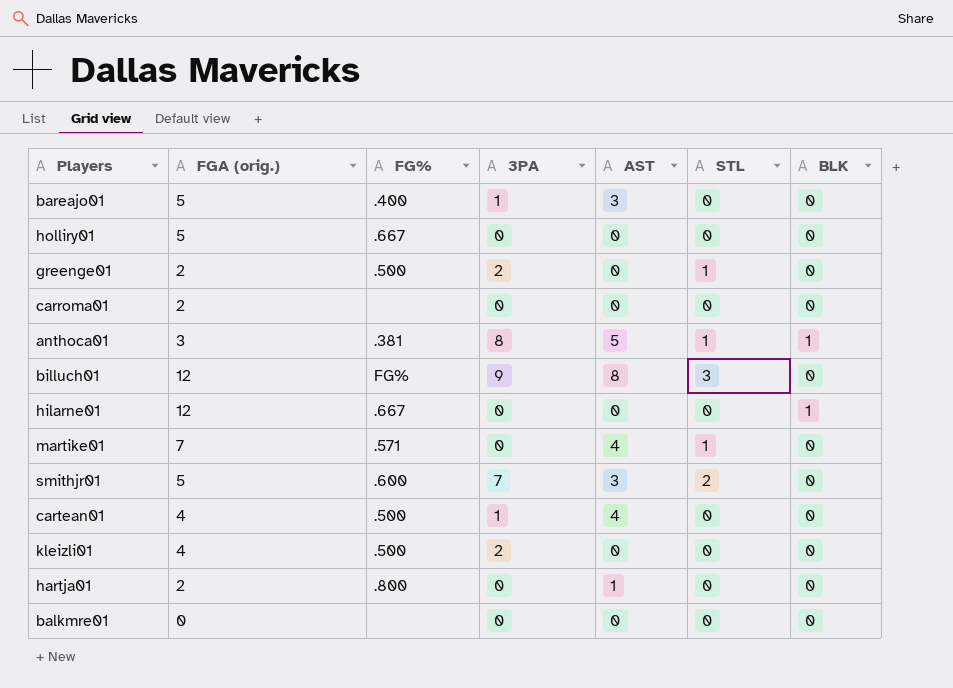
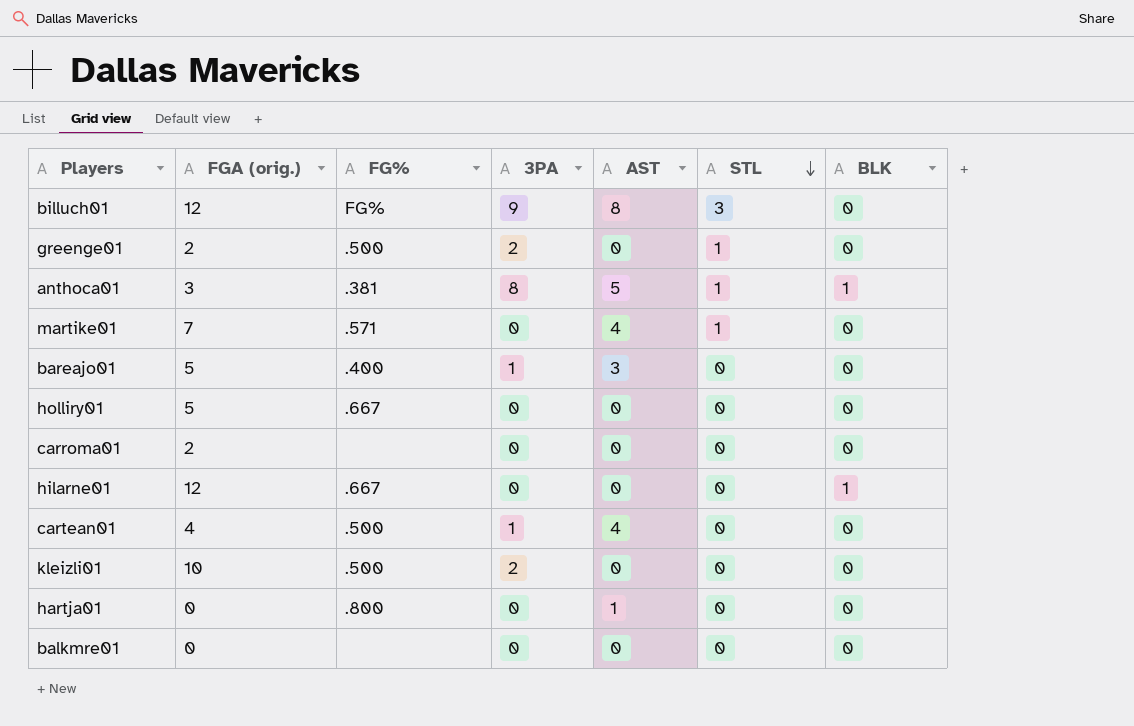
row order: none -> STL descending
row smithjr01: 5 | .600 | 7 | 3 | 2 | 0 -> none
kleizli01 | FGA (orig.): 4 -> 10
hartja01 | FGA (orig.): 2 -> 0

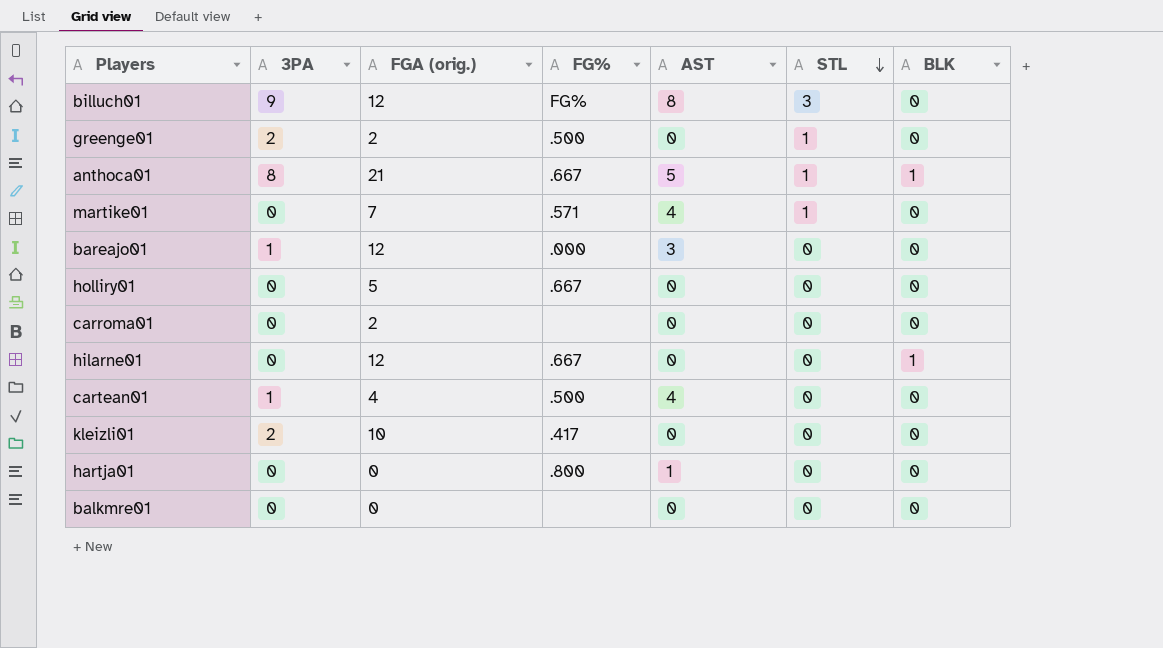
column 3PA | position: 4 -> 2
anthoca01 | FGA (orig.): 3 -> 21
anthoca01 | FG%: .381 -> .667
bareajo01 | FGA (orig.): 5 -> 12
bareajo01 | FG%: .400 -> .000
kleizli01 | FG%: .500 -> .417

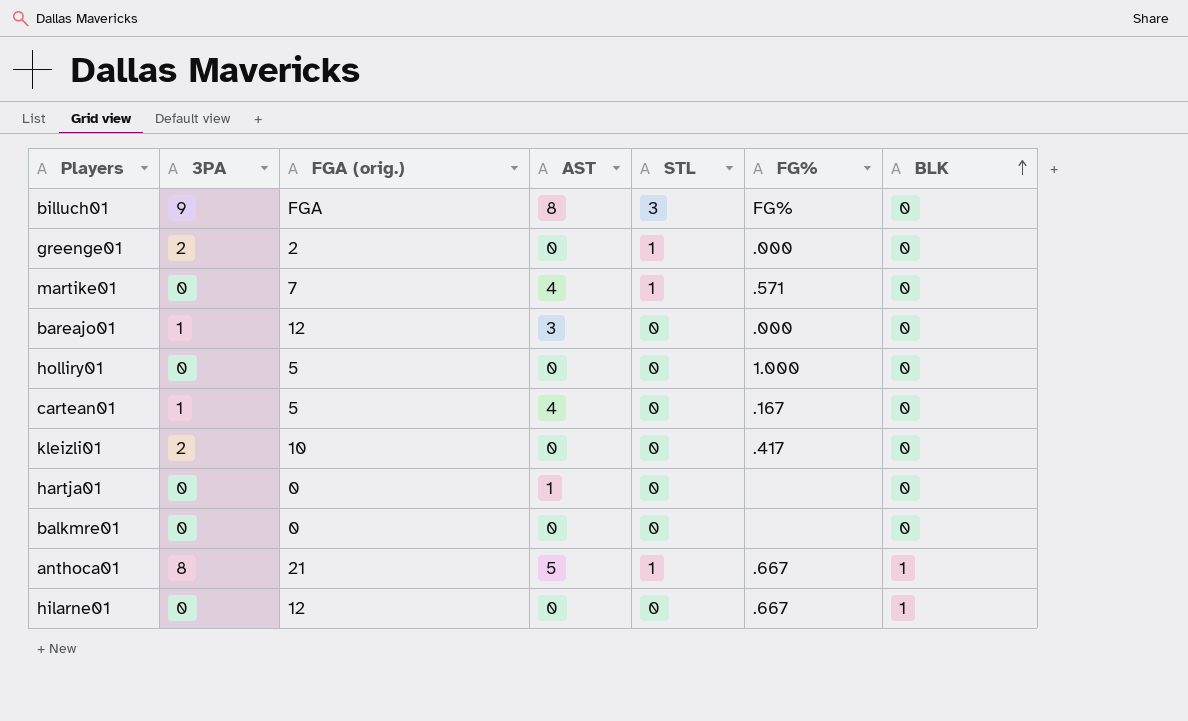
row order: STL descending -> BLK ascending
column FG% | position: 4 -> 6
row carroma01: 0 | 2 | none | 0 | 0 | 0 -> none
billuch01 | FGA (orig.): 12 -> FGA
greenge01 | FG%: .500 -> .000
holliry01 | FG%: .667 -> 1.000
cartean01 | FGA (orig.): 4 -> 5
cartean01 | FG%: .500 -> .167
hartja01 | FG%: .800 -> none

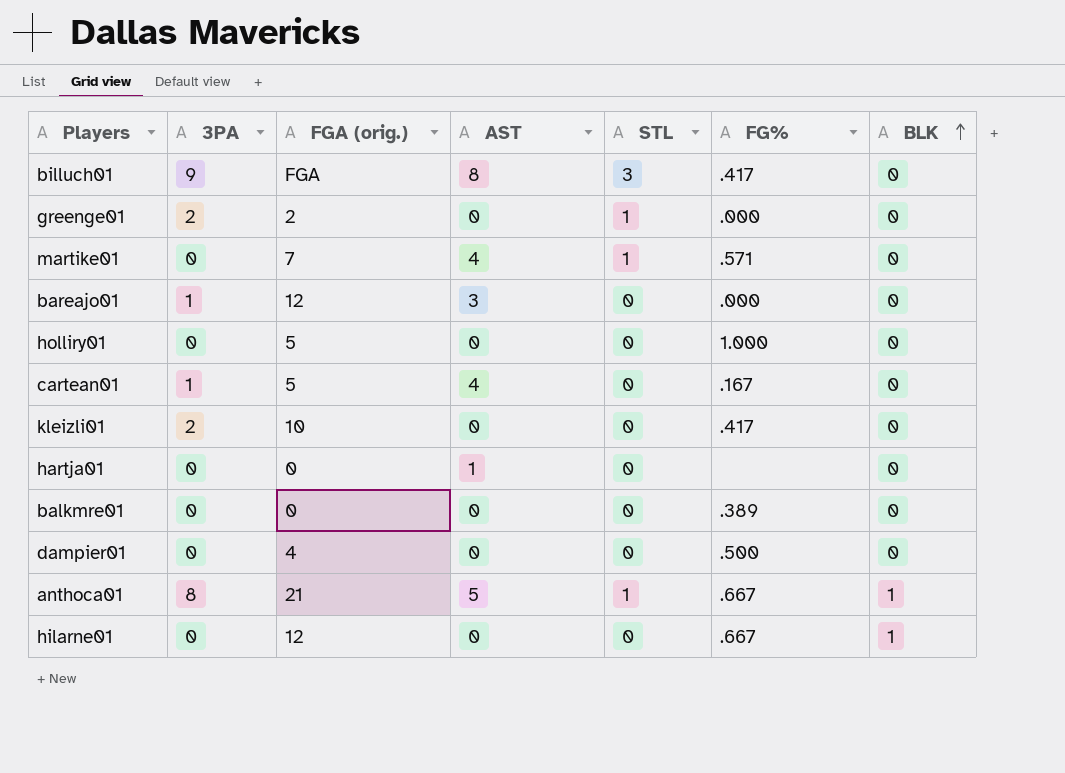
billuch01 | FG%: FG% -> .417
balkmre01 | FG%: none -> .389
row dampier01: none -> 0 | 4 | 0 | 0 | .500 | 0

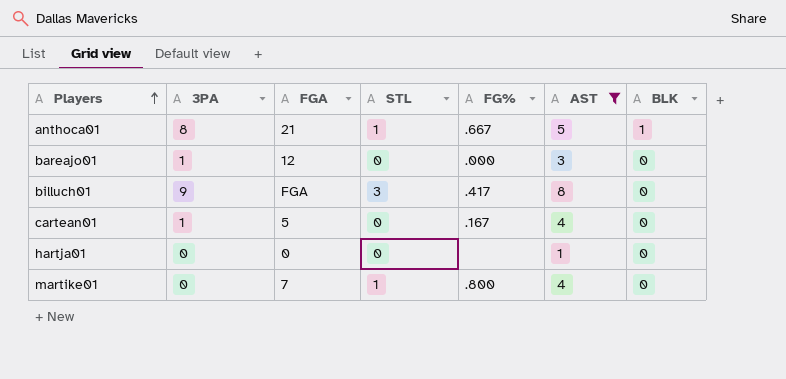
filter: none -> AST != 0
row order: BLK ascending -> Players ascending
column name: FGA (orig.) -> FGA
column AST | position: 4 -> 6
martike01 | FG%: .571 -> .800

